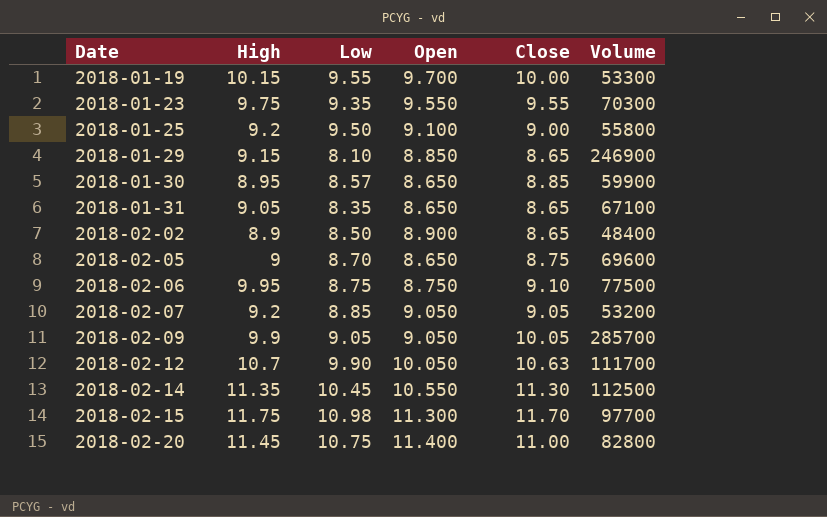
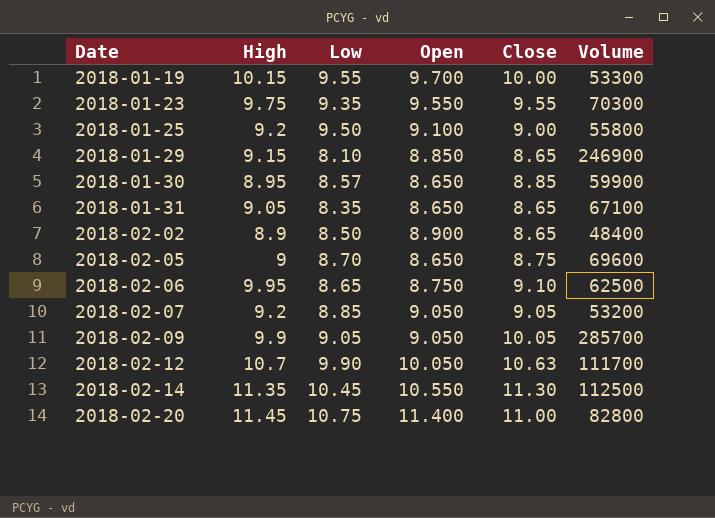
row 2018-02-15: 11.75 | 10.98 | 11.300 | 11.70 | 97700 -> none
2018-02-06 | Low: 8.75 -> 8.65
2018-02-06 | Volume: 77500 -> 62500

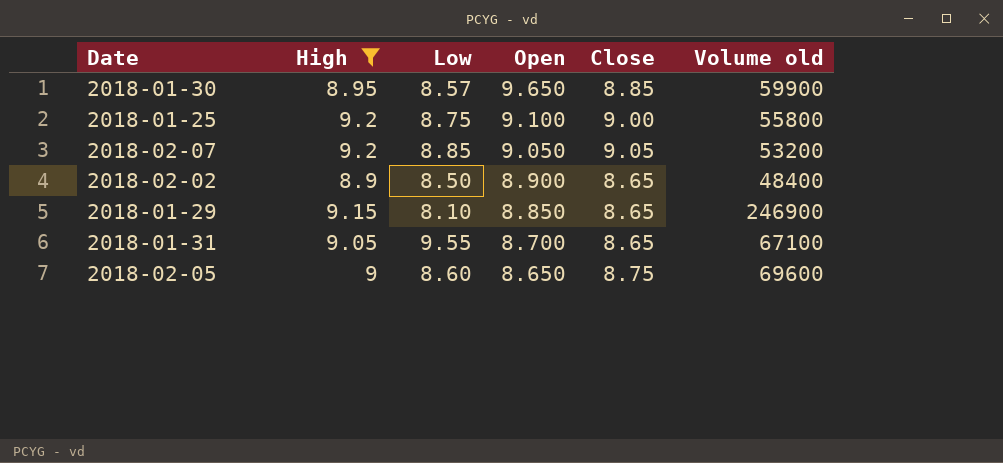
filter: none -> High <= 9.2
row order: Date ascending -> Open descending
column name: Volume -> Volume old
2018-01-30 | Open: 8.650 -> 9.650
2018-01-25 | Low: 9.50 -> 8.75
2018-01-31 | Low: 8.35 -> 9.55
2018-01-31 | Open: 8.650 -> 8.700
2018-02-05 | Low: 8.70 -> 8.60

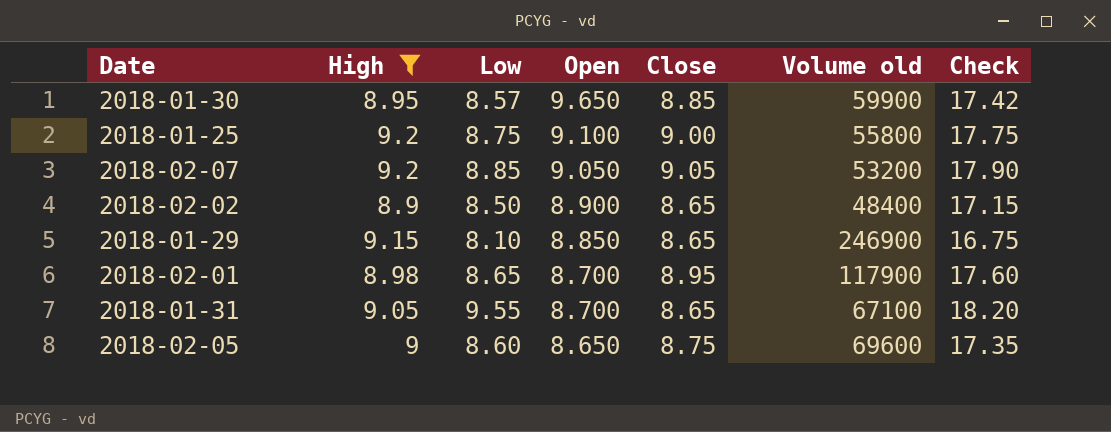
column Check | formula: none -> [Low] + [Close]
row 2018-02-01: none -> 8.98 | 8.65 | 8.700 | 8.95 | 117900 | 17.60

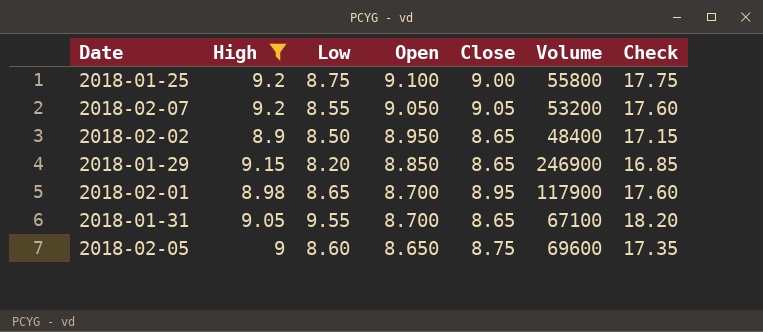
column name: Volume old -> Volume
row 2018-01-30: 8.95 | 8.57 | 9.650 | 8.85 | 59900 | 17.42 -> none
2018-02-07 | Low: 8.85 -> 8.55
2018-02-07 | Check: 17.90 -> 17.60
2018-02-02 | Open: 8.900 -> 8.950
2018-01-29 | Low: 8.10 -> 8.20
2018-01-29 | Check: 16.75 -> 16.85

